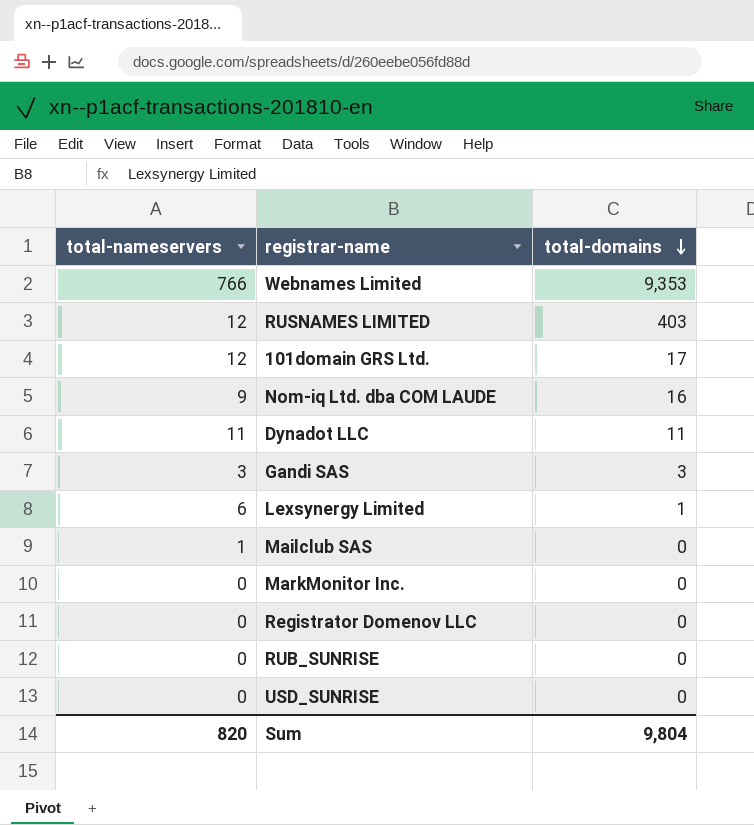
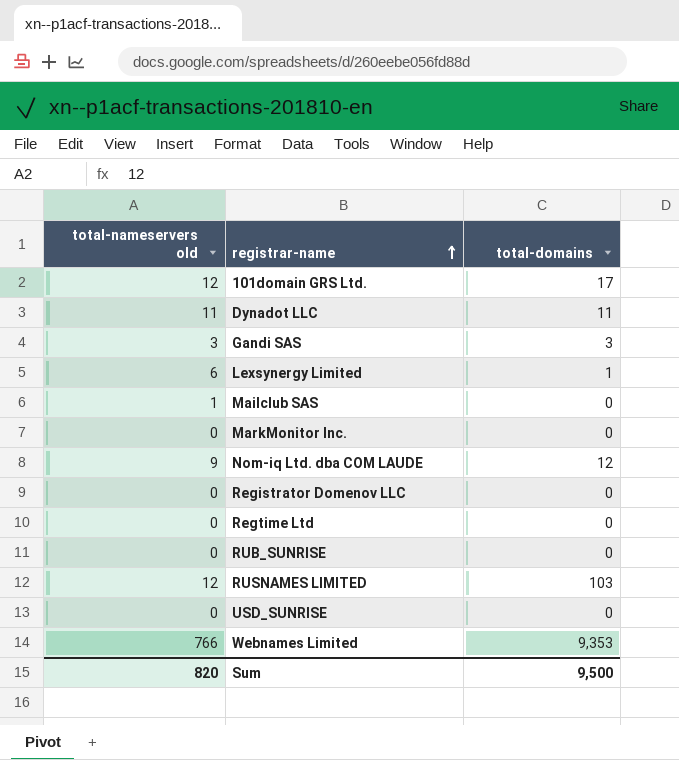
row order: total-domains descending -> registrar-name ascending
column name: total-nameservers -> total-nameservers old
Nom-iq Ltd. dba COM LAUDE | total-domains: 16 -> 12
row Regtime Ltd: none -> 0 | 0
RUSNAMES LIMITED | total-domains: 403 -> 103
Sum | total-domains: 9,804 -> 9,500

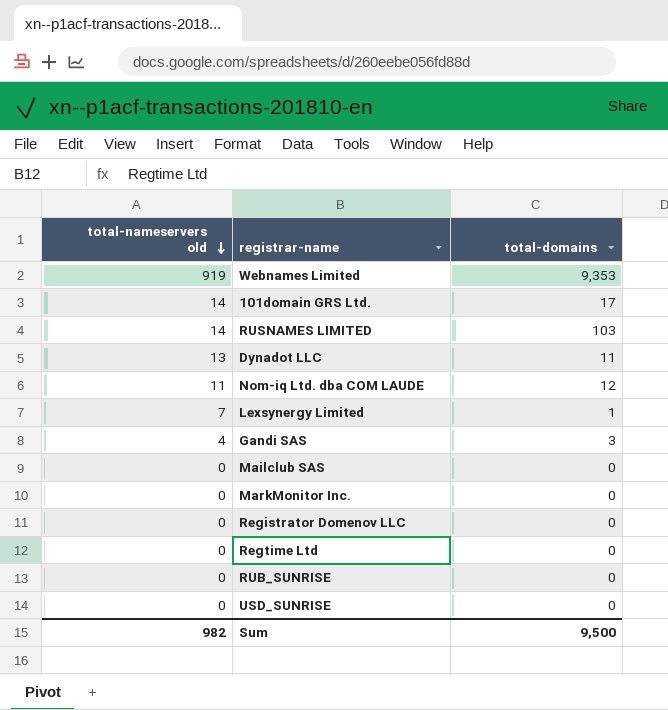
row order: registrar-name ascending -> total-nameservers old descending
Webnames Limited | total-nameservers old: 766 -> 919
101domain GRS Ltd. | total-nameservers old: 12 -> 14
RUSNAMES LIMITED | total-nameservers old: 12 -> 14
Dynadot LLC | total-nameservers old: 11 -> 13
Nom-iq Ltd. dba COM LAUDE | total-nameservers old: 9 -> 11
Lexsynergy Limited | total-nameservers old: 6 -> 7
Gandi SAS | total-nameservers old: 3 -> 4
Mailclub SAS | total-nameservers old: 1 -> 0
Sum | total-nameservers old: 820 -> 982

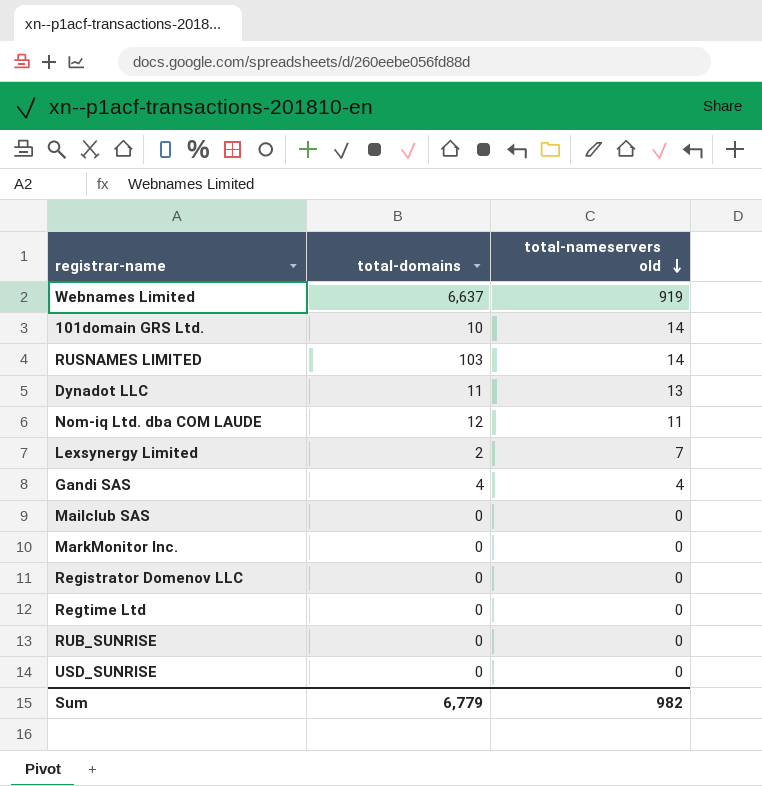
column total-nameservers old | position: 1 -> 3
Webnames Limited | total-domains: 9,353 -> 6,637
101domain GRS Ltd. | total-domains: 17 -> 10
Lexsynergy Limited | total-domains: 1 -> 2
Gandi SAS | total-domains: 3 -> 4
Sum | total-domains: 9,500 -> 6,779

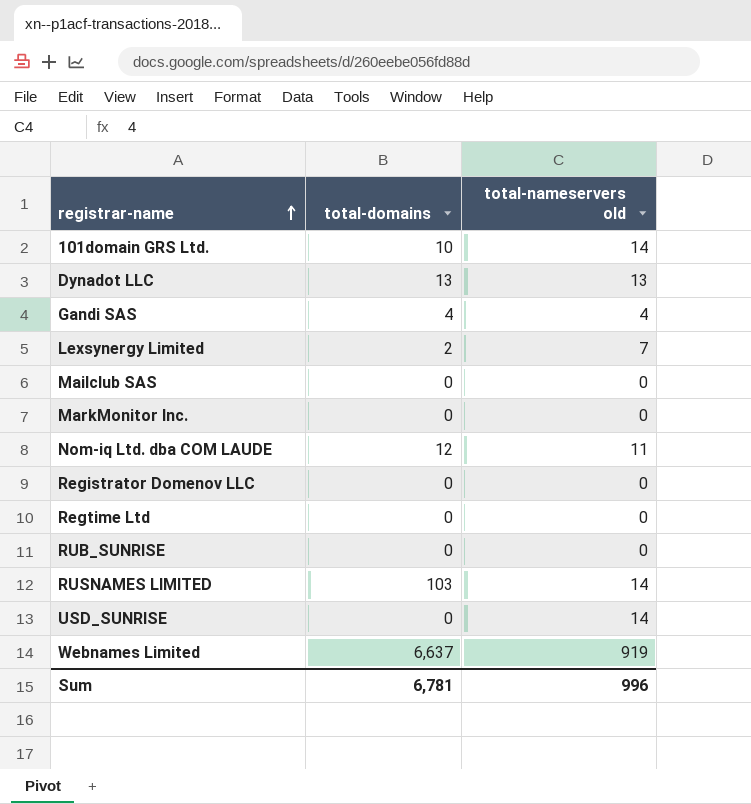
row order: total-nameservers old descending -> registrar-name ascending
Dynadot LLC | total-domains: 11 -> 13
USD_SUNRISE | total-nameservers old: 0 -> 14
Sum | total-domains: 6,779 -> 6,781
Sum | total-nameservers old: 982 -> 996

